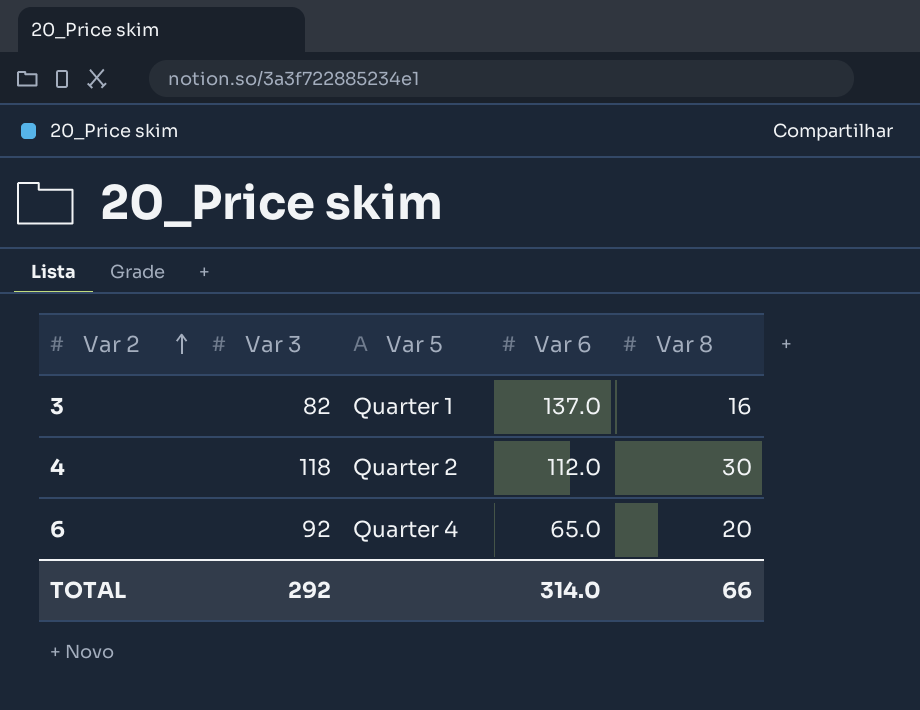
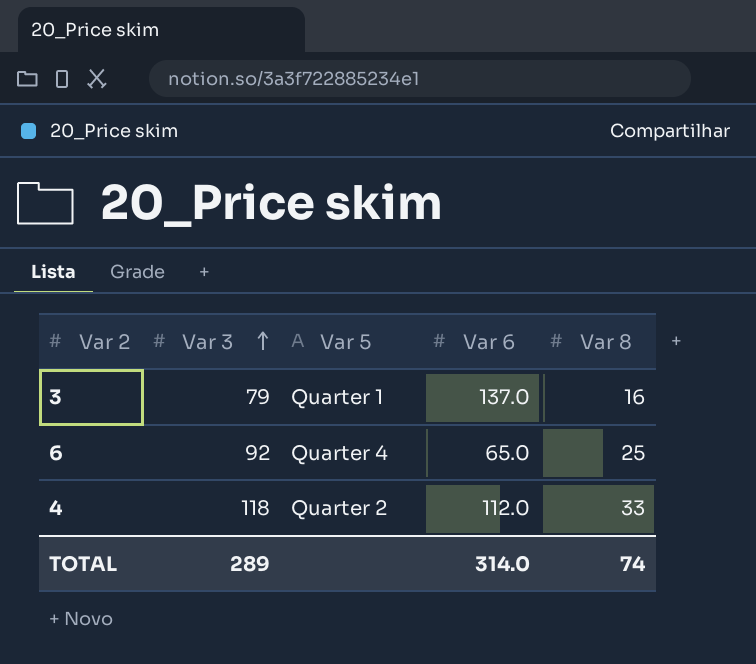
row order: Var 2 ascending -> Var 3 ascending
3 | Var 3: 82 -> 79
6 | Var 8: 20 -> 25
4 | Var 8: 30 -> 33
TOTAL | Var 3: 292 -> 289
TOTAL | Var 8: 66 -> 74

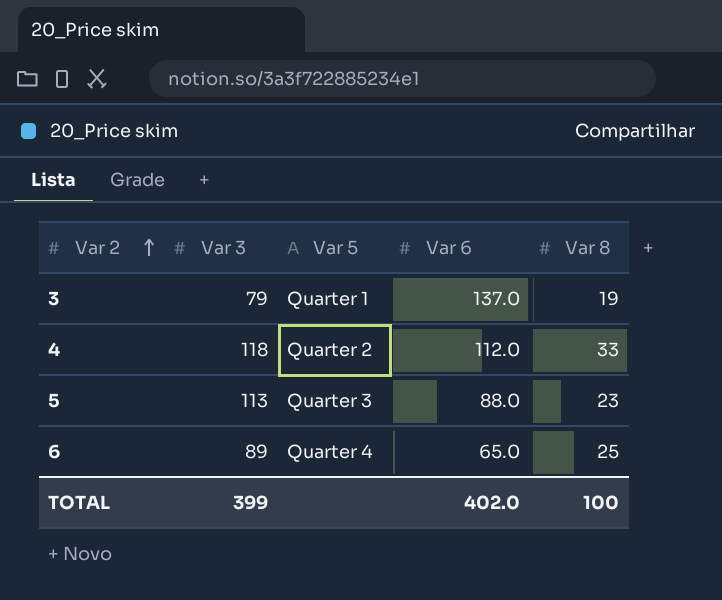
row order: Var 3 ascending -> Var 2 ascending
3 | Var 8: 16 -> 19
row 5: none -> 113 | Quarter 3 | 88.0 | 23
6 | Var 3: 92 -> 89
TOTAL | Var 3: 289 -> 399
TOTAL | Var 6: 314.0 -> 402.0
TOTAL | Var 8: 74 -> 100

